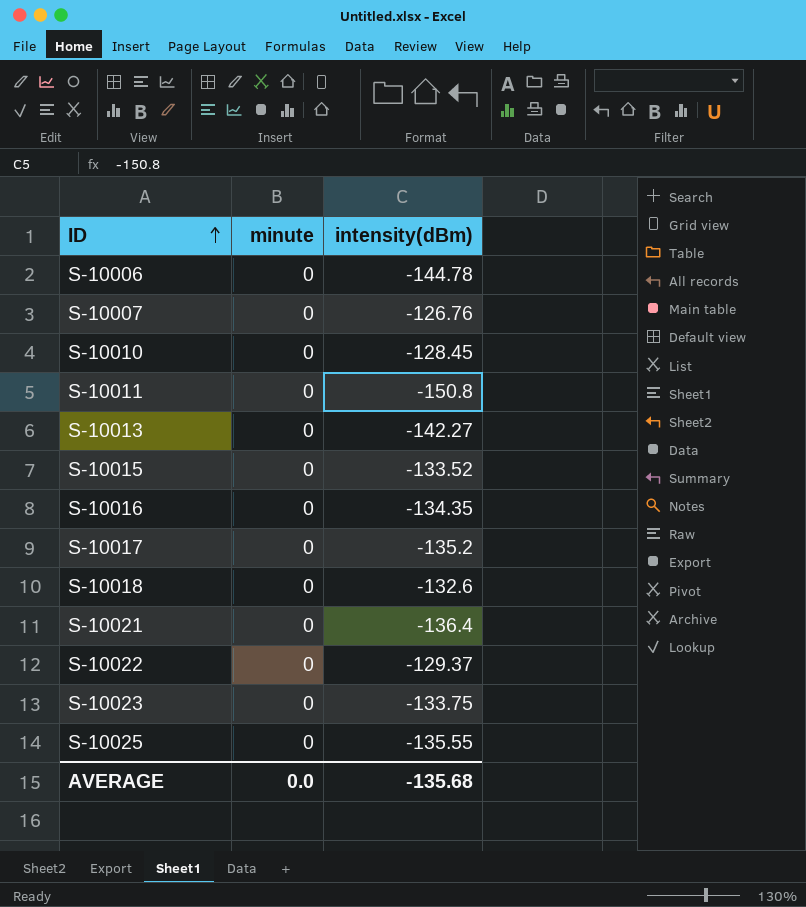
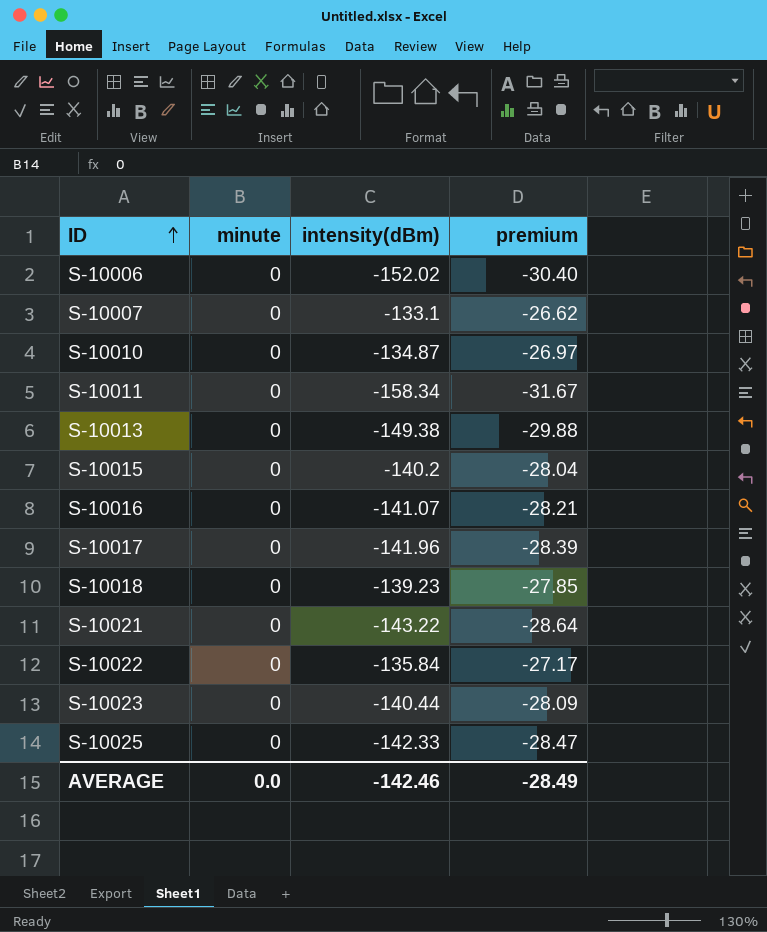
column premium | formula: none -> [intensity(dBm)] * 0.2
S-10006 | intensity(dBm): -144.78 -> -152.02
S-10007 | intensity(dBm): -126.76 -> -133.1
S-10010 | intensity(dBm): -128.45 -> -134.87
S-10011 | intensity(dBm): -150.8 -> -158.34
S-10013 | intensity(dBm): -142.27 -> -149.38
S-10015 | intensity(dBm): -133.52 -> -140.2
S-10016 | intensity(dBm): -134.35 -> -141.07
S-10017 | intensity(dBm): -135.2 -> -141.96
S-10018 | intensity(dBm): -132.6 -> -139.23
S-10021 | intensity(dBm): -136.4 -> -143.22
S-10022 | intensity(dBm): -129.37 -> -135.84
S-10023 | intensity(dBm): -133.75 -> -140.44
S-10025 | intensity(dBm): -135.55 -> -142.33
AVERAGE | intensity(dBm): -135.68 -> -142.46

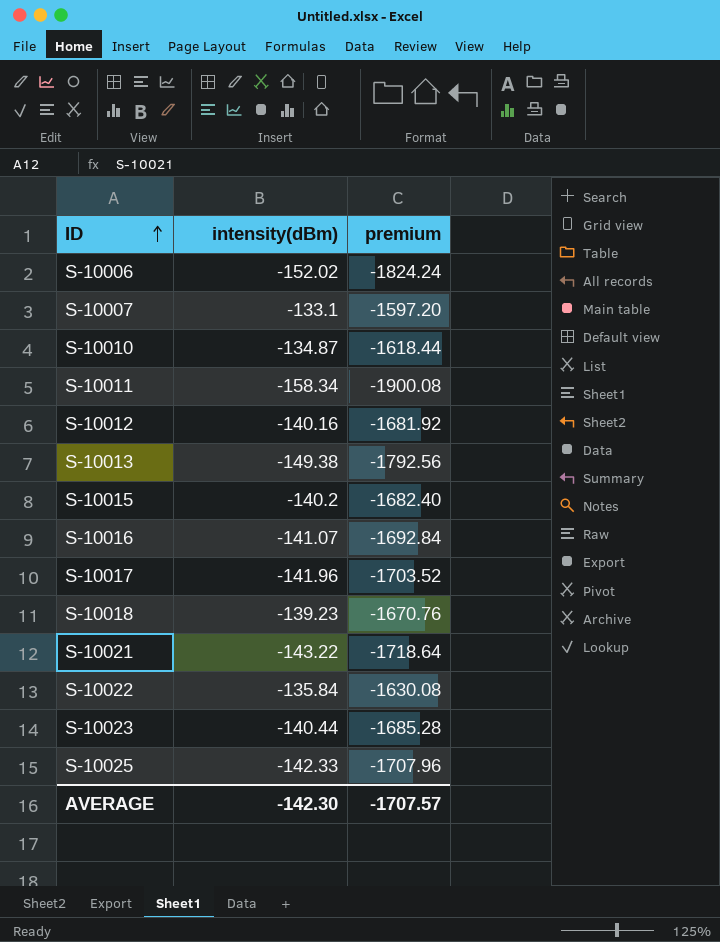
column minute | position: 2 -> none
column premium | formula: [intensity(dBm)] * 0.2 -> [intensity(dBm)] * 12
row S-10012: none -> -140.16 | -1681.92
AVERAGE | intensity(dBm): -142.46 -> -142.30
AVERAGE | premium: -28.49 -> -1707.57

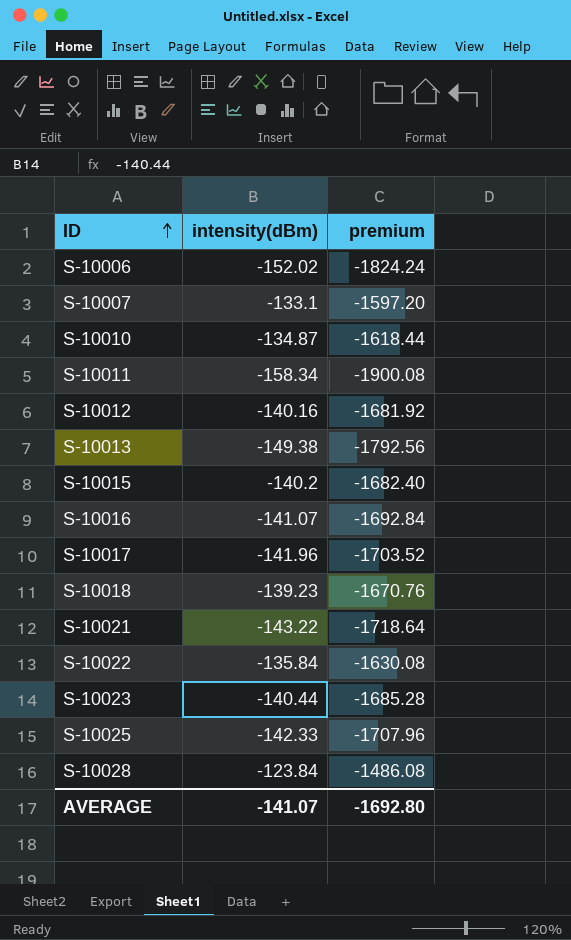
row S-10028: none -> -123.84 | -1486.08
AVERAGE | intensity(dBm): -142.30 -> -141.07
AVERAGE | premium: -1707.57 -> -1692.80

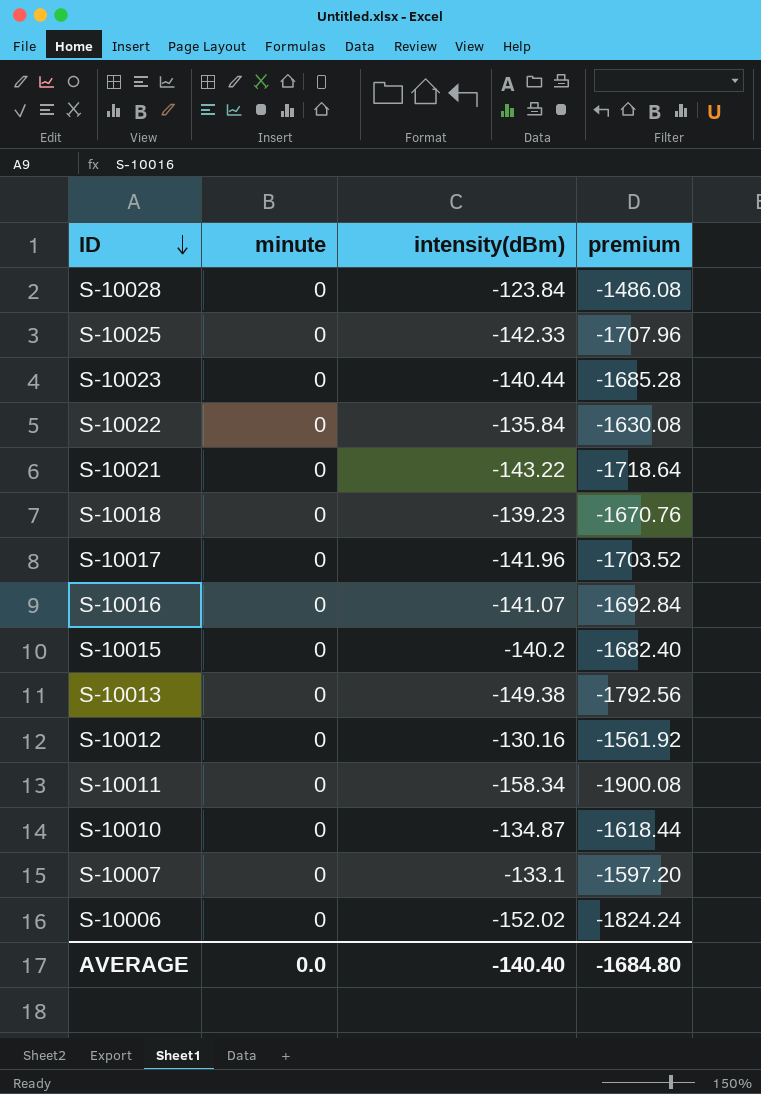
row order: ID ascending -> ID descending
column minute | position: none -> 2
S-10012 | intensity(dBm): -140.16 -> -130.16
S-10012 | premium: -1681.92 -> -1561.92
AVERAGE | intensity(dBm): -141.07 -> -140.40
AVERAGE | premium: -1692.80 -> -1684.80

